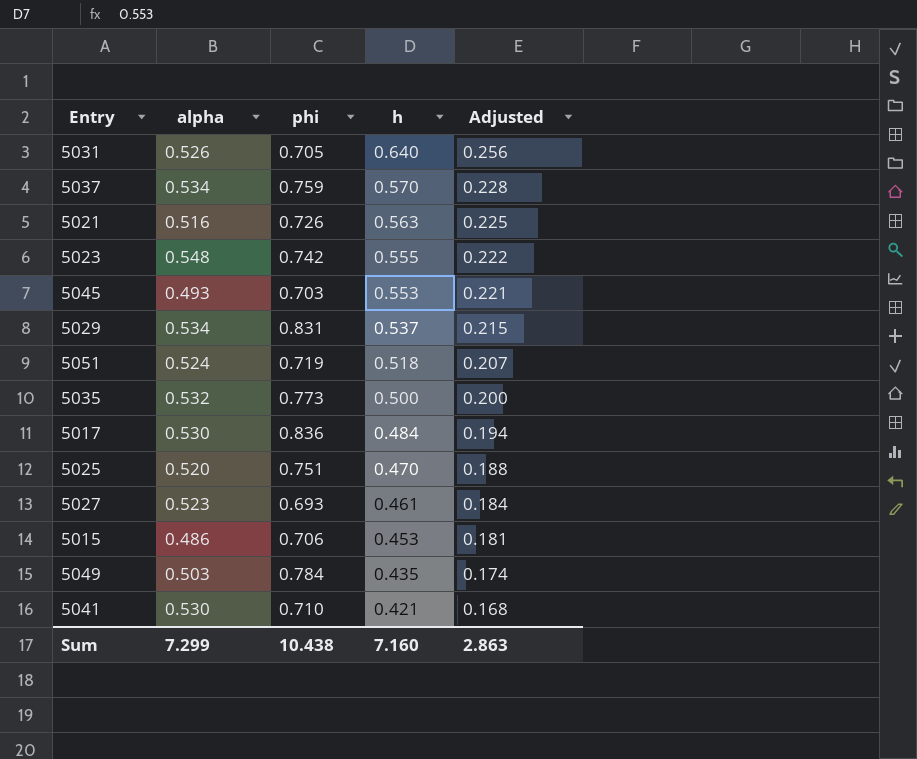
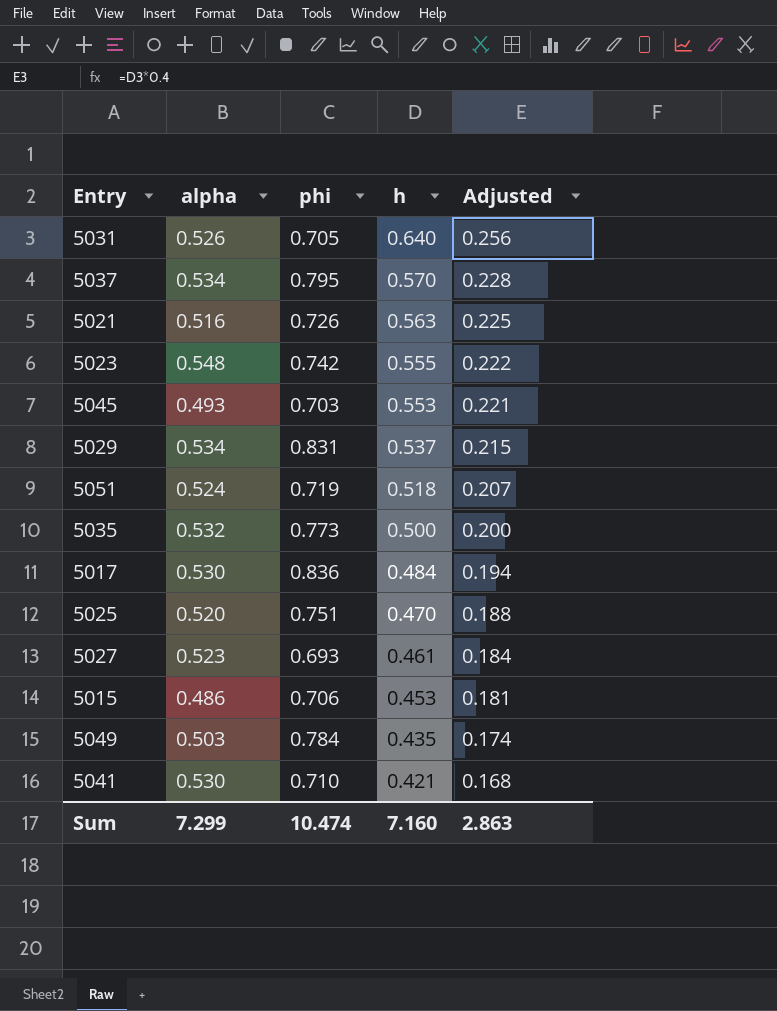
5037 | phi: 0.759 -> 0.795
Sum | phi: 10.438 -> 10.474

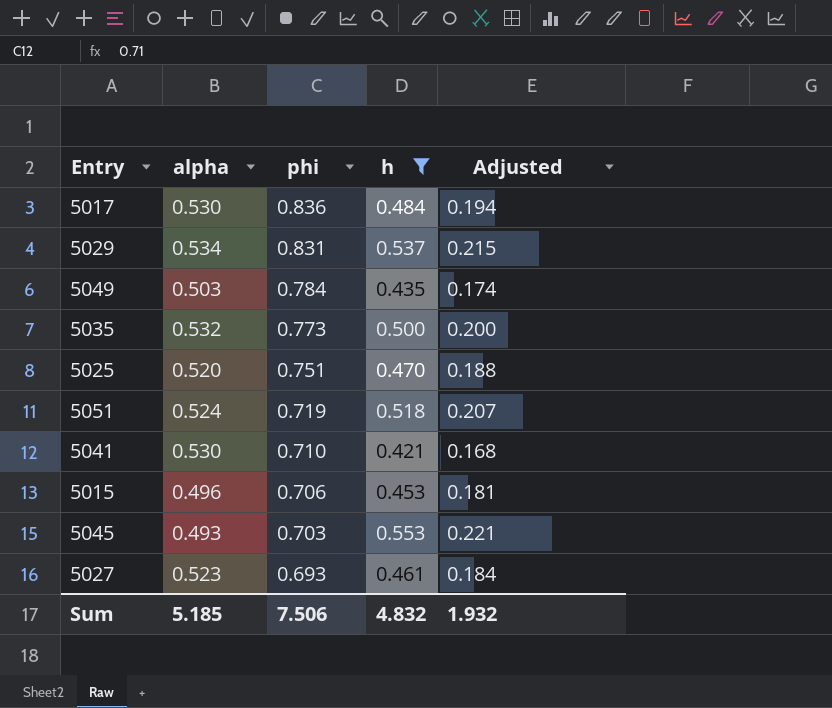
filter: none -> h <= 0.553
row order: h descending -> phi descending
5015 | alpha: 0.486 -> 0.496
Sum | alpha: 7.299 -> 5.185
Sum | phi: 10.474 -> 7.506
Sum | h: 7.160 -> 4.832
Sum | Adjusted: 2.863 -> 1.932

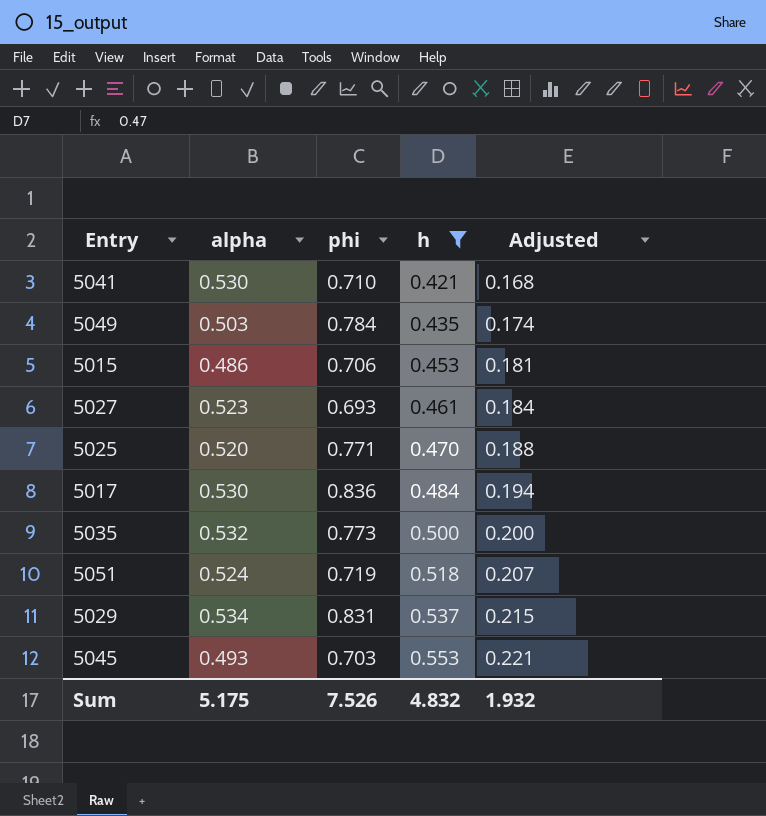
row order: phi descending -> h ascending
5015 | alpha: 0.496 -> 0.486
5025 | phi: 0.751 -> 0.771
Sum | alpha: 5.185 -> 5.175
Sum | phi: 7.506 -> 7.526

